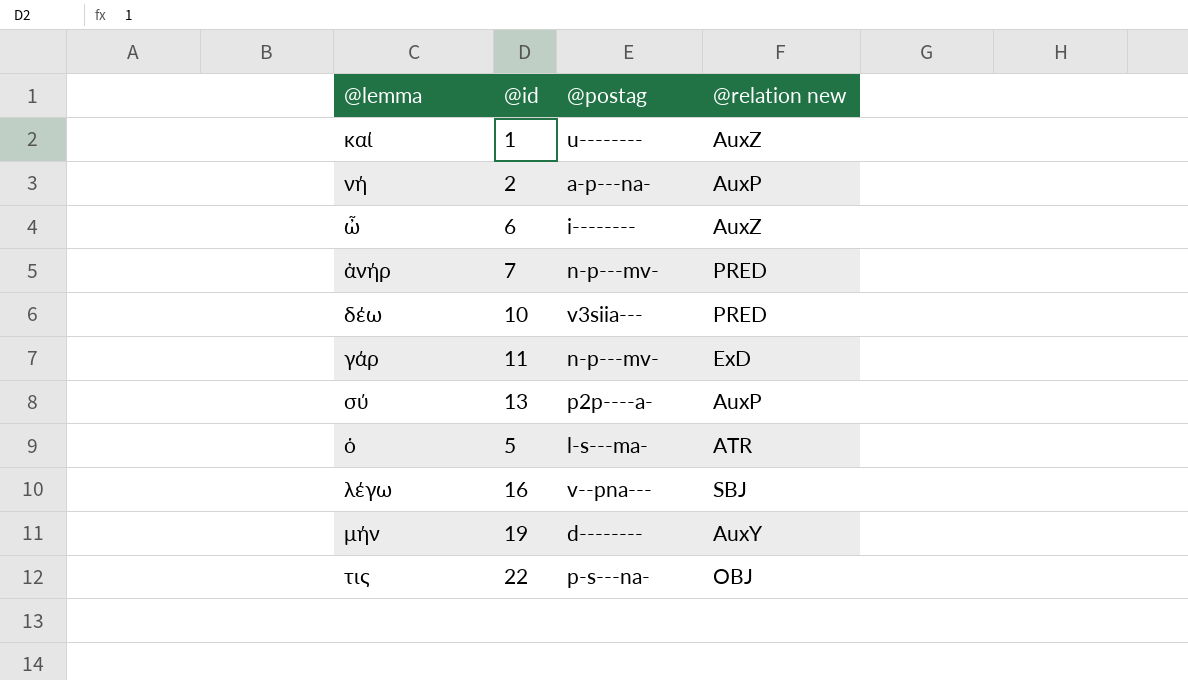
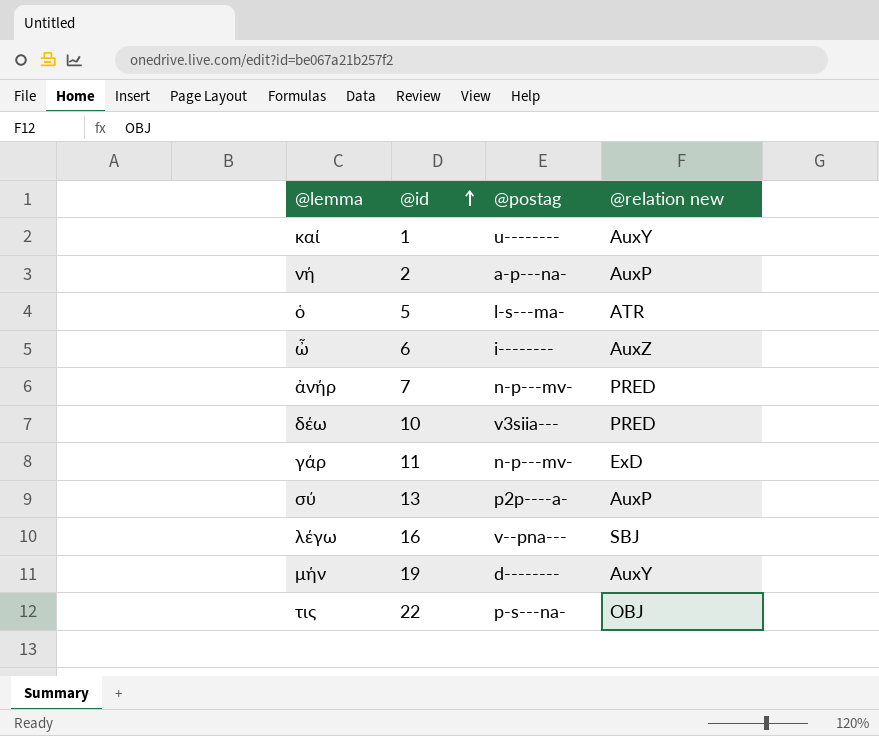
row order: none -> @id ascending
καί | @relation new: AuxZ -> AuxY

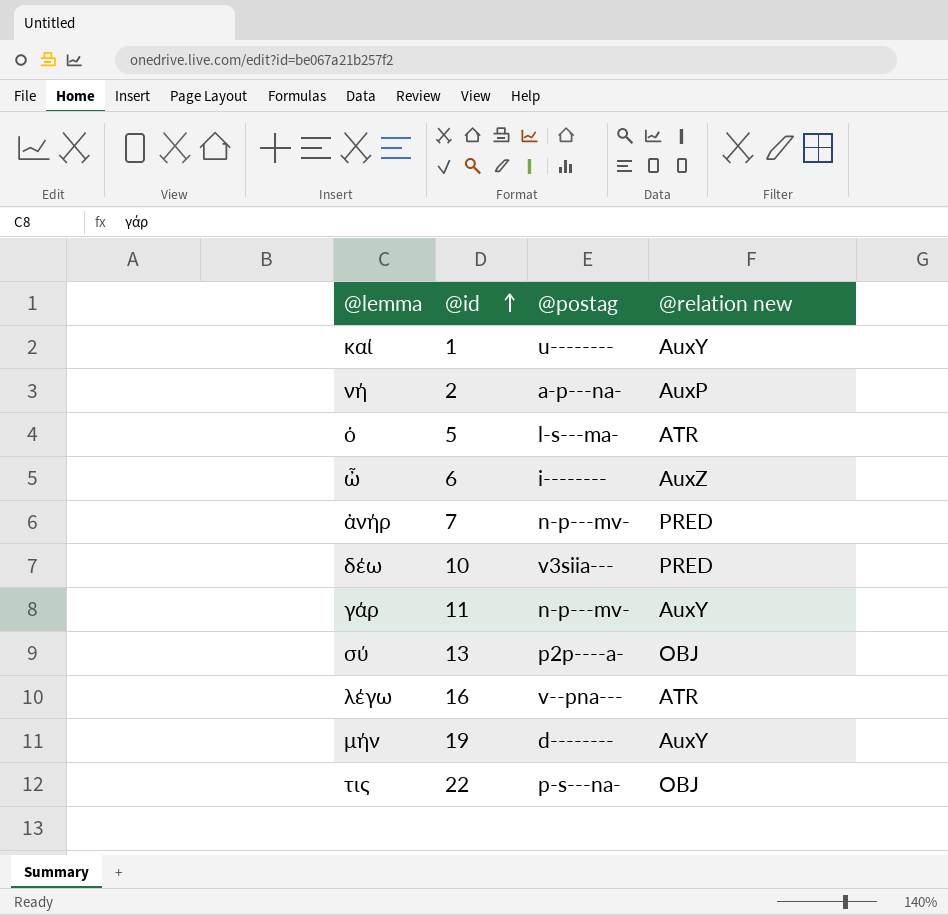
γάρ | @relation new: ExD -> AuxY
σύ | @relation new: AuxP -> OBJ
λέγω | @relation new: SBJ -> ATR

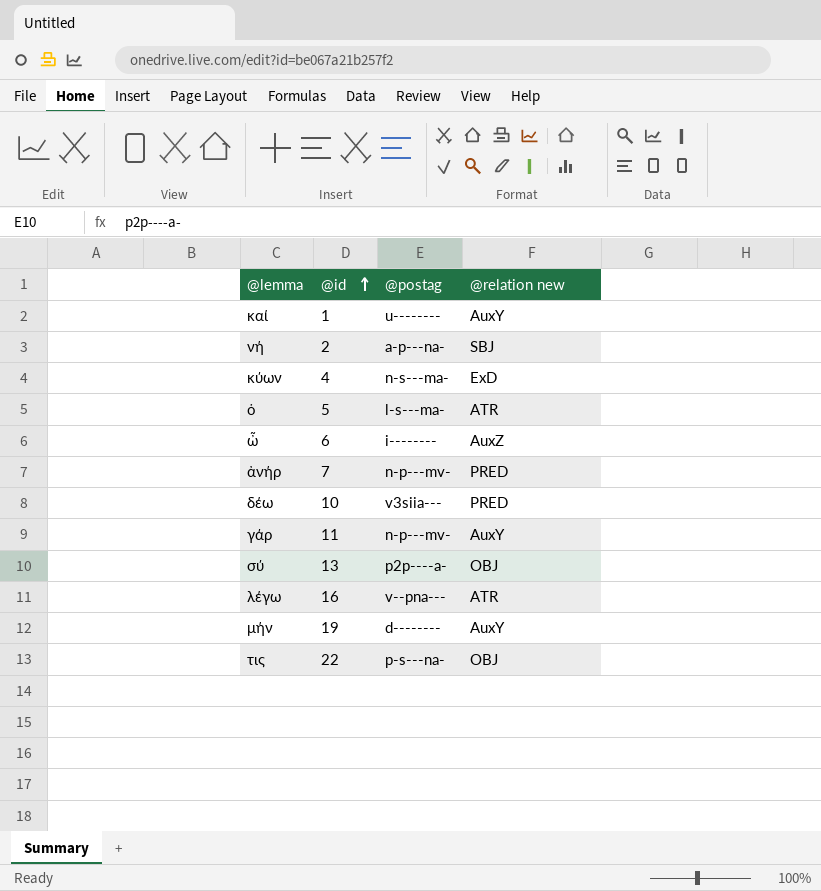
νή | @relation new: AuxP -> SBJ
row κύων: none -> 4 | n-s---ma- | ExD

